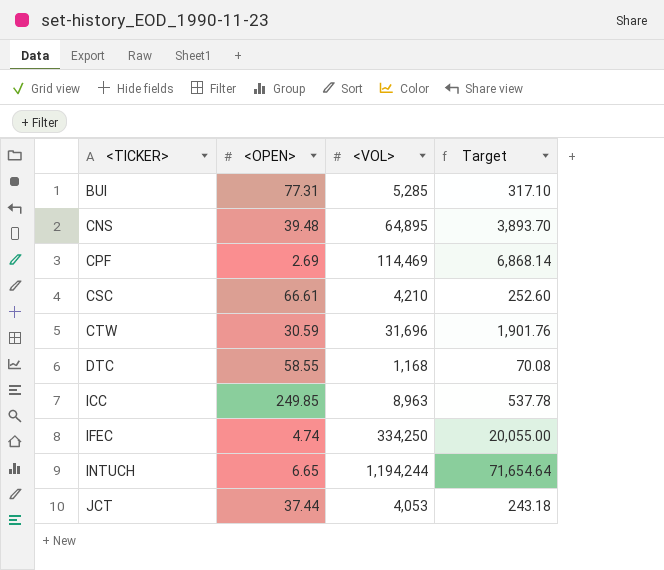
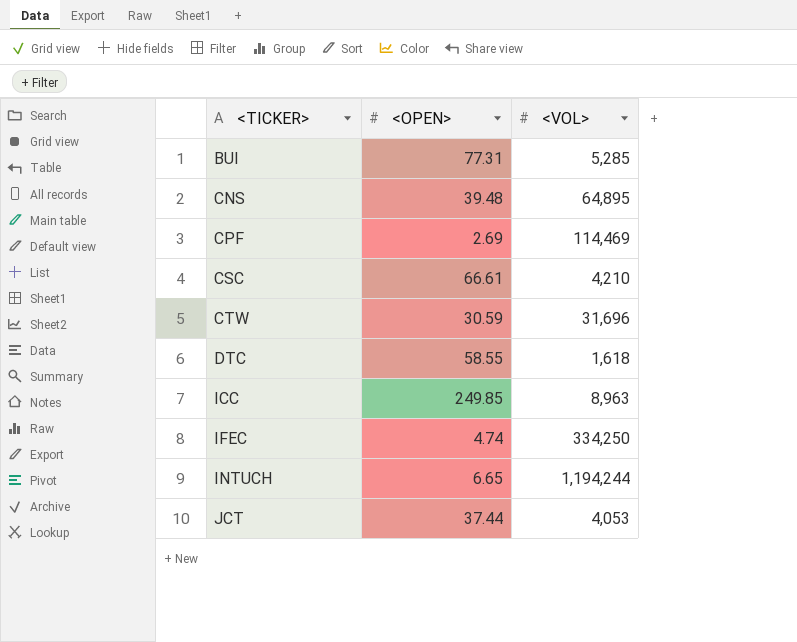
column Target | formula: [<VOL>] * 0.06 -> none
DTC | <VOL>: 1,168 -> 1,618

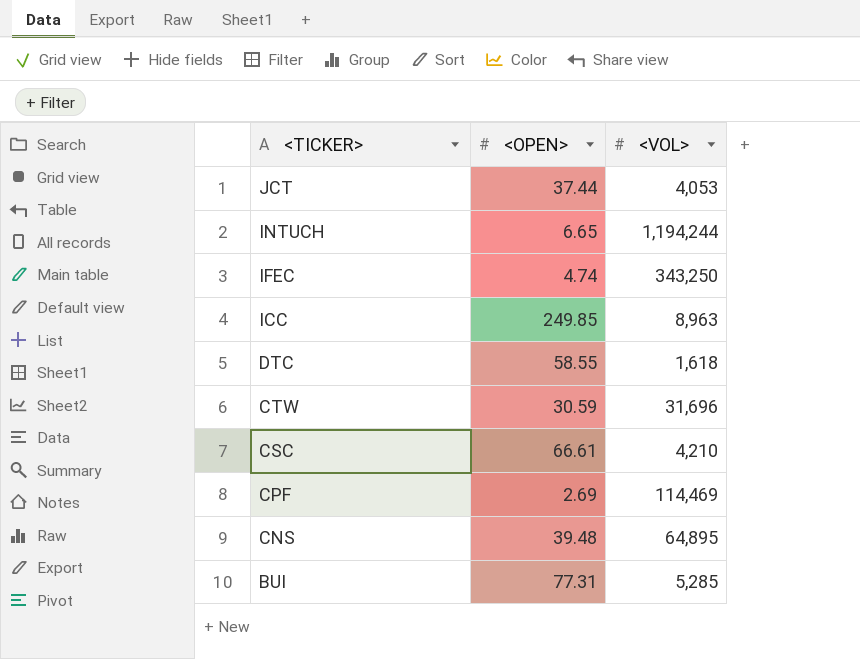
row order: <TICKER> ascending -> <TICKER> descending
IFEC | <VOL>: 334,250 -> 343,250

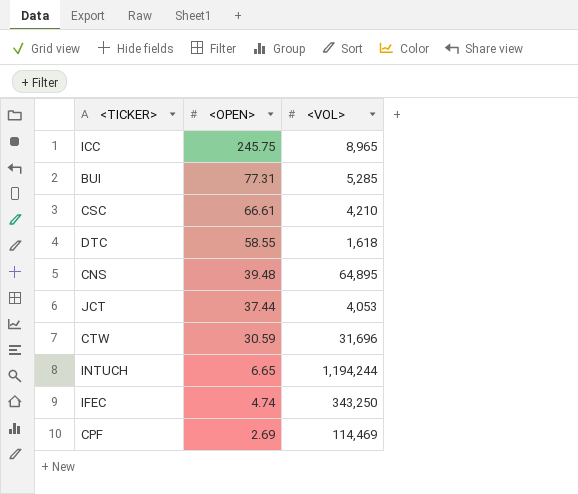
row order: <TICKER> descending -> <OPEN> descending
ICC | <OPEN>: 249.85 -> 245.75
ICC | <VOL>: 8,963 -> 8,965

